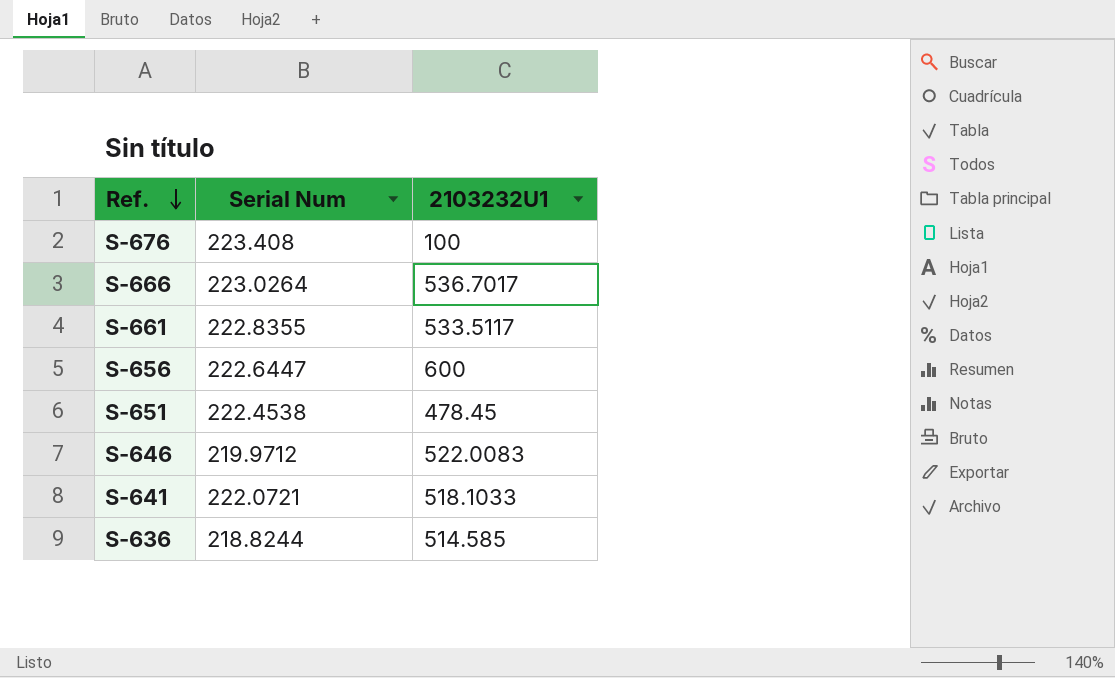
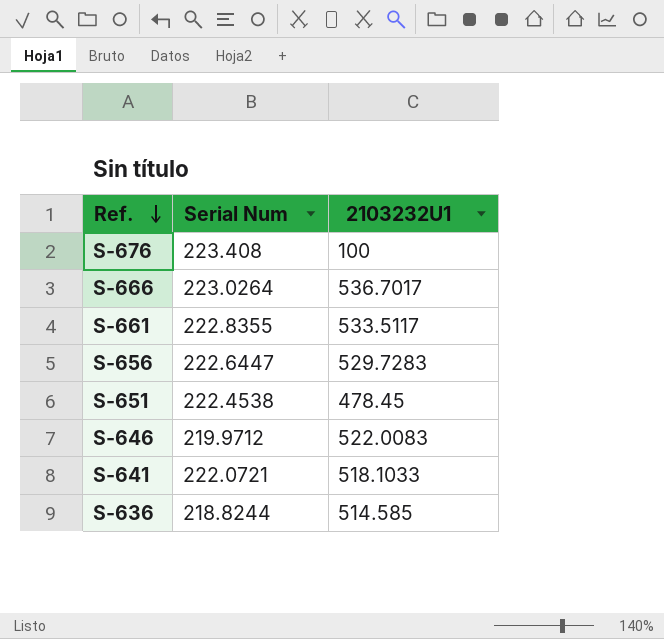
S-656 | 2103232U1: 600 -> 529.7283

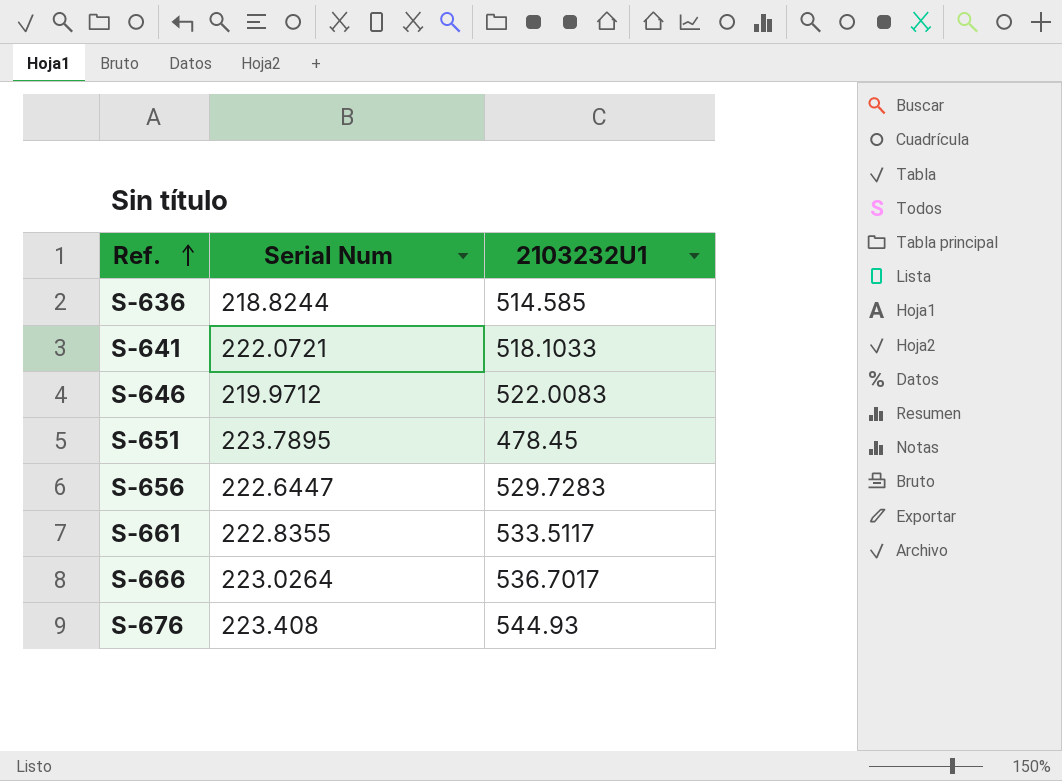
row order: Ref. descending -> Ref. ascending
S-651 | Serial Num: 222.4538 -> 223.7895
S-676 | 2103232U1: 100 -> 544.93

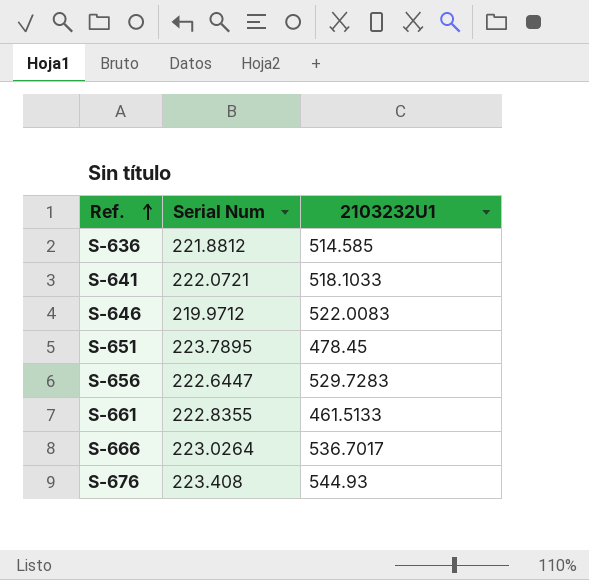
S-636 | Serial Num: 218.8244 -> 221.8812
S-661 | 2103232U1: 533.5117 -> 461.5133

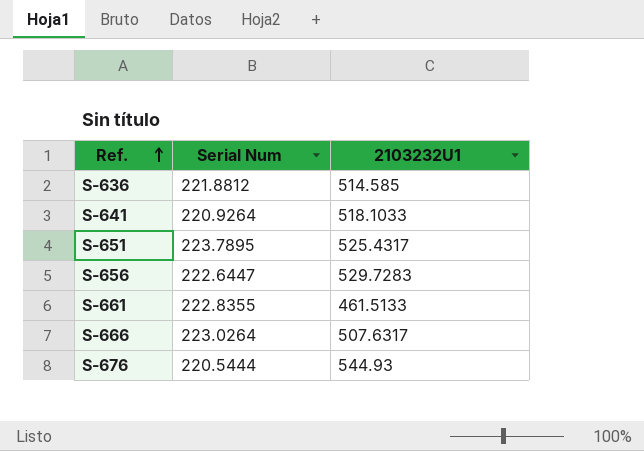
row S-646: 219.9712 | 522.0083 -> none
S-641 | Serial Num: 222.0721 -> 220.9264
S-651 | 2103232U1: 478.45 -> 525.4317
S-666 | 2103232U1: 536.7017 -> 507.6317
S-676 | Serial Num: 223.408 -> 220.5444

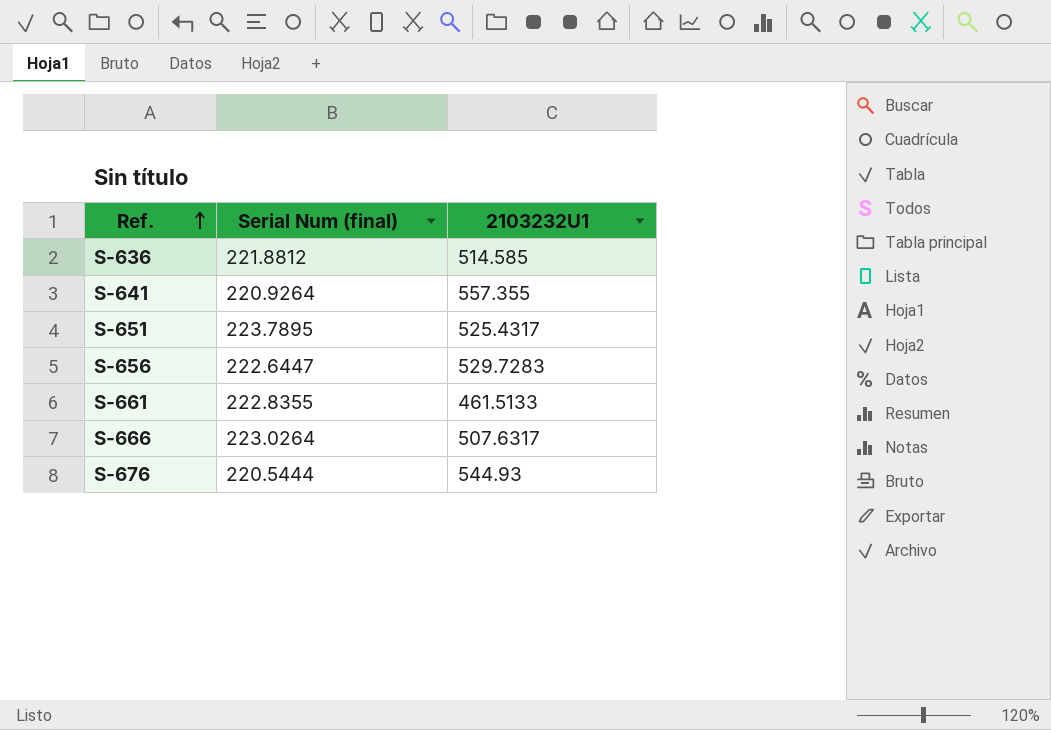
column name: Serial Num -> Serial Num (final)
S-641 | 2103232U1: 518.1033 -> 557.355

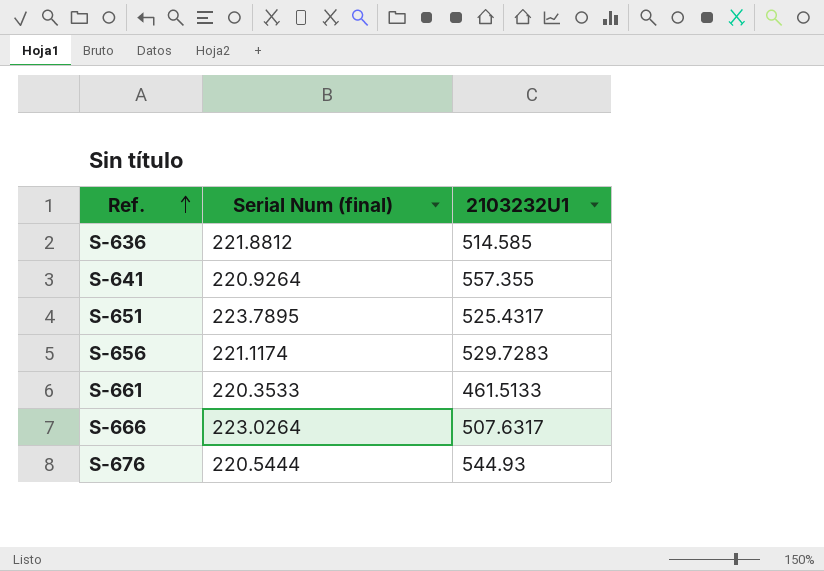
S-656 | Serial Num (final): 222.6447 -> 221.1174
S-661 | Serial Num (final): 222.8355 -> 220.3533

